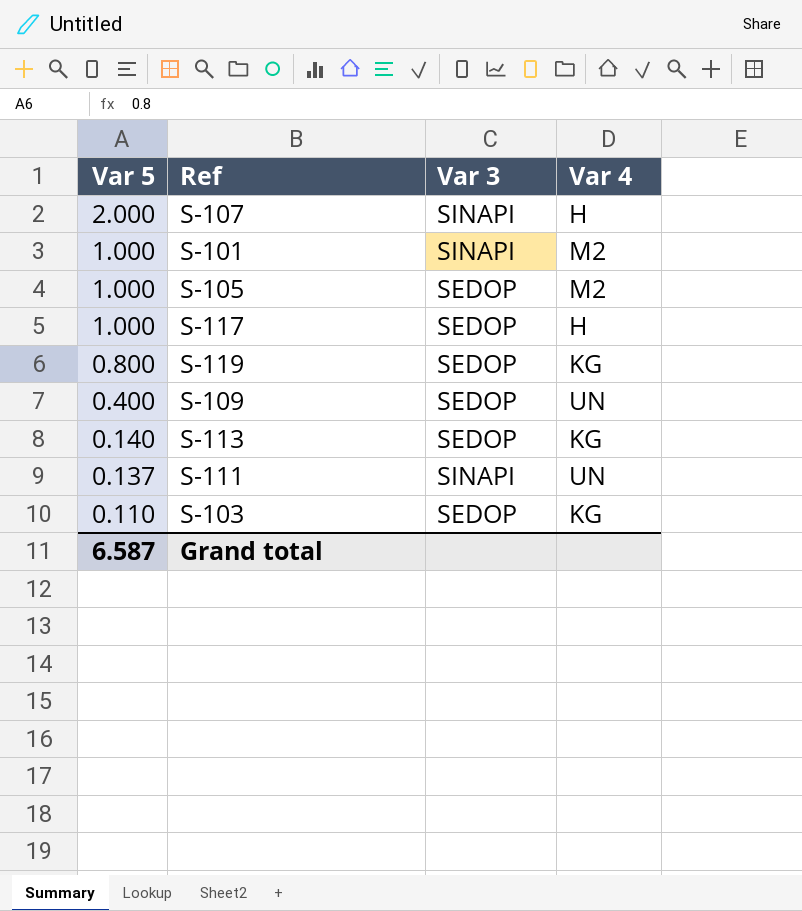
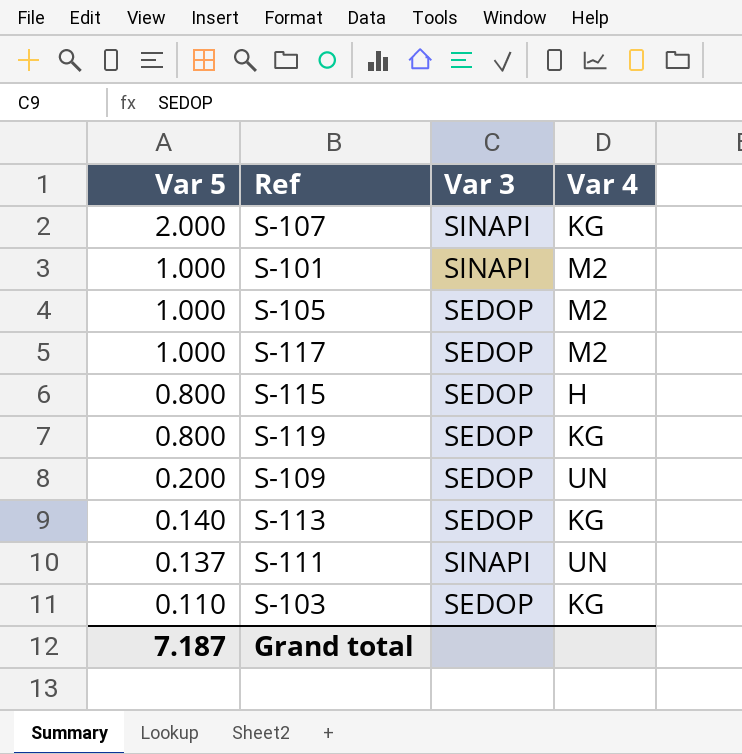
S-107 | Var 4: H -> KG
S-117 | Var 4: H -> M2
row S-115: none -> 0.800 | SEDOP | H
S-109 | Var 5: 0.400 -> 0.200
Grand total | Var 5: 6.587 -> 7.187

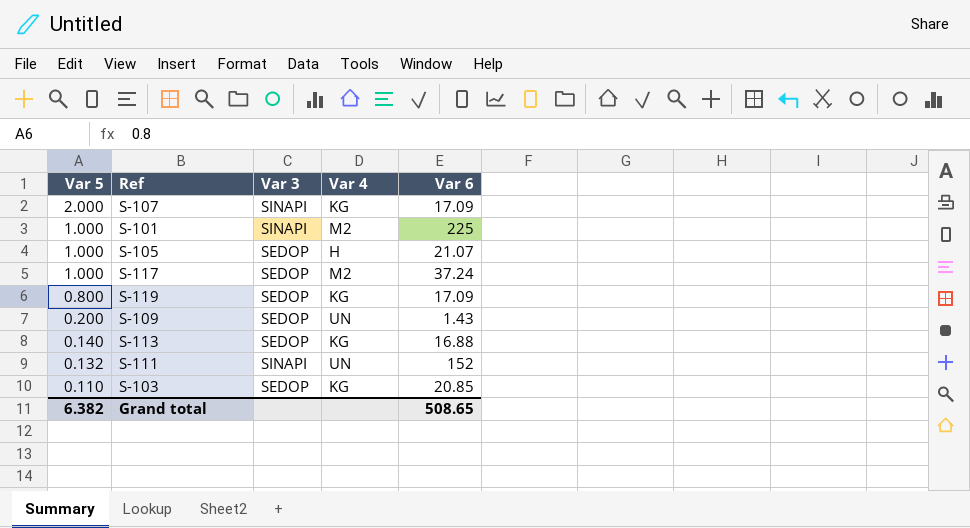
column Var 6 | position: none -> 5
row S-115: 0.800 | SEDOP | H -> none
S-105 | Var 4: M2 -> H
S-111 | Var 5: 0.137 -> 0.132
Grand total | Var 5: 7.187 -> 6.382

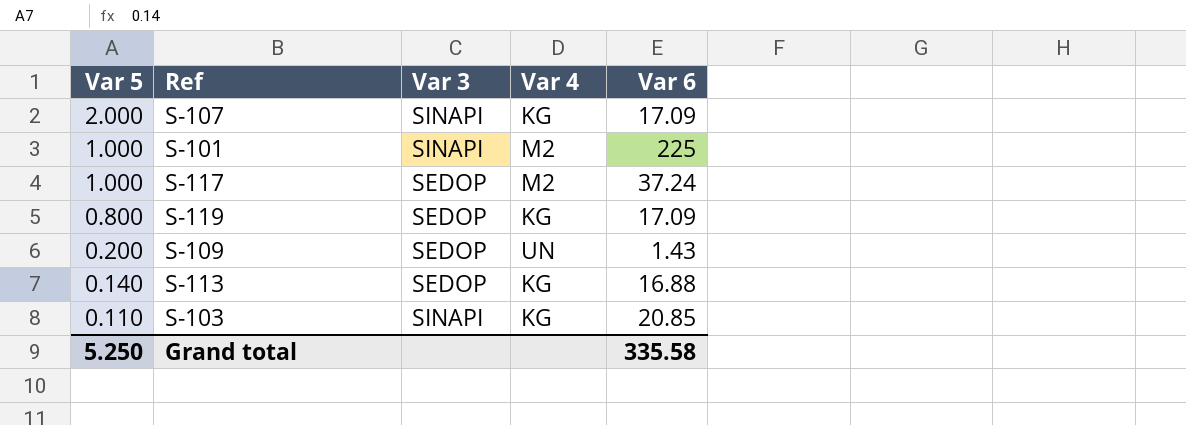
row S-105: 1.000 | SEDOP | H | 21.07 -> none
row S-111: 0.132 | SINAPI | UN | 152 -> none
S-103 | Var 3: SEDOP -> SINAPI
Grand total | Var 5: 6.382 -> 5.250
Grand total | Var 6: 508.65 -> 335.58

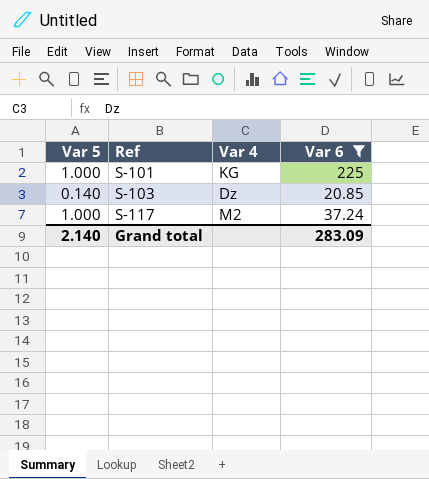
filter: none -> Var 6 >= 20.85
row order: Var 5 descending -> Ref ascending
column Var 3 | position: 3 -> none
S-101 | Var 4: M2 -> KG
S-103 | Var 5: 0.110 -> 0.140
S-103 | Var 4: KG -> Dz
Grand total | Var 5: 5.250 -> 2.140
Grand total | Var 6: 335.58 -> 283.09

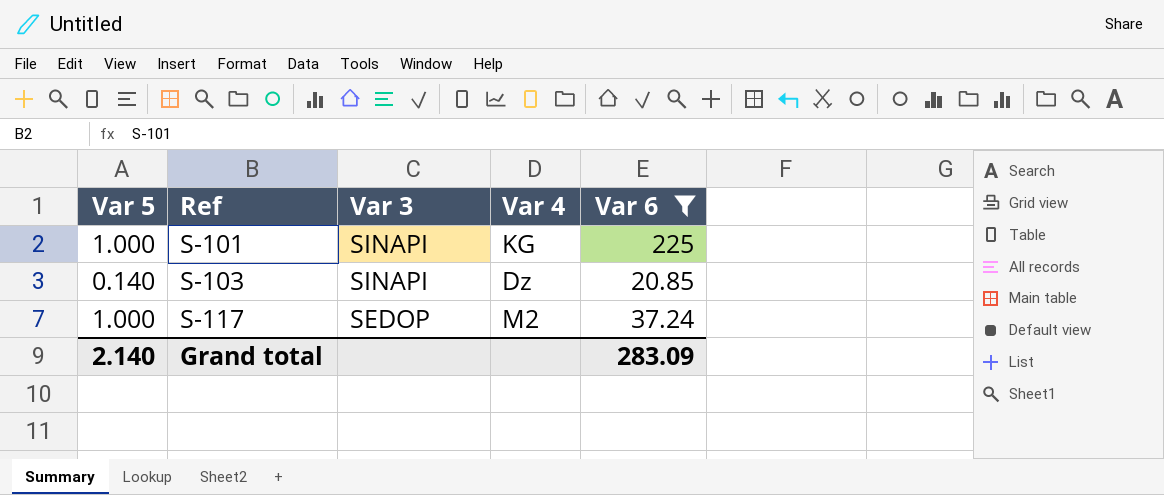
column Var 3 | position: none -> 3

